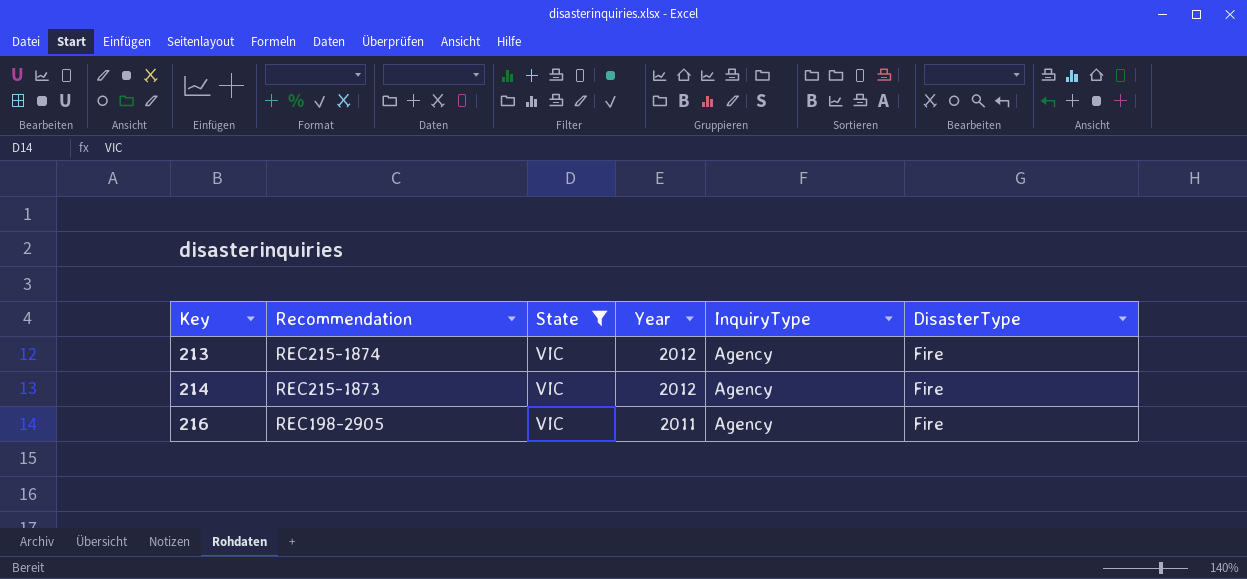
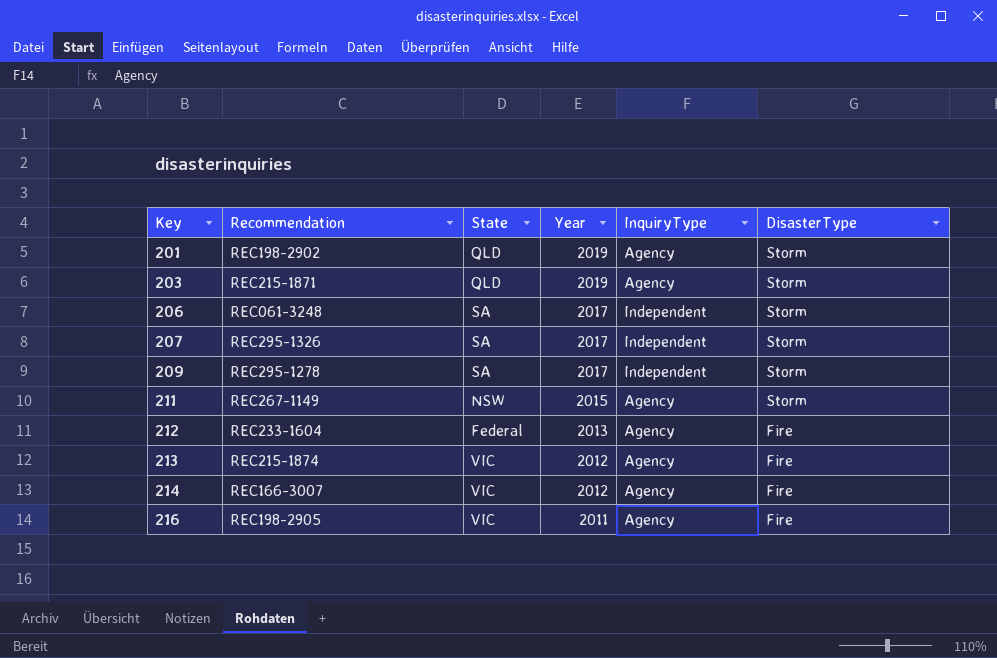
filter: State = VIC -> none
214 | Recommendation: REC215-1873 -> REC166-3007

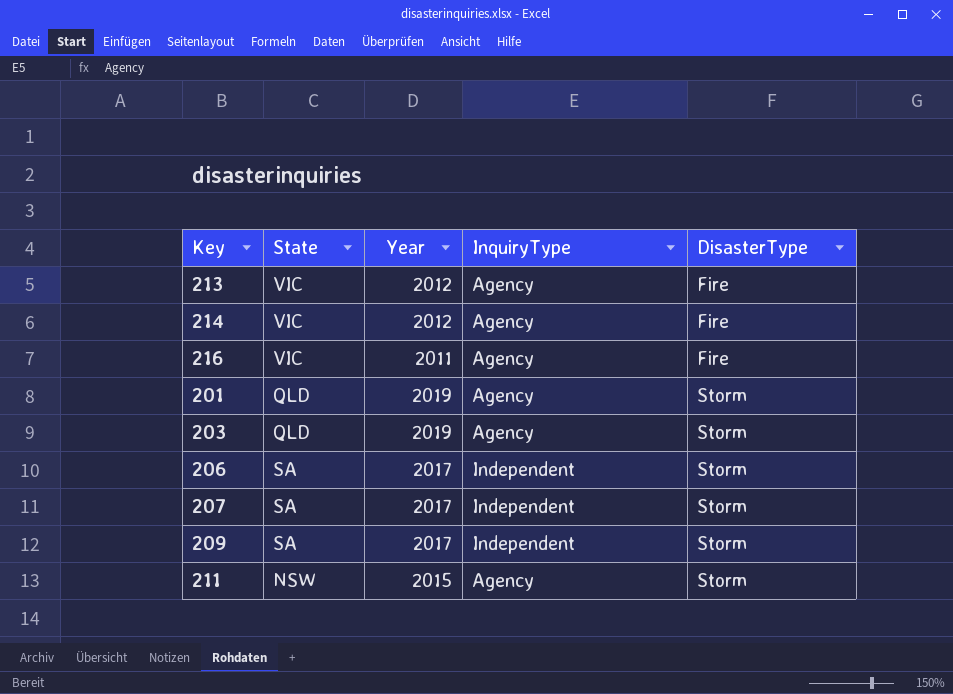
row order: Key ascending -> DisasterType ascending
column Recommendation | position: 2 -> none
row 212: REC233-1604 | Federal | 2013 | Agency | Fire -> none

